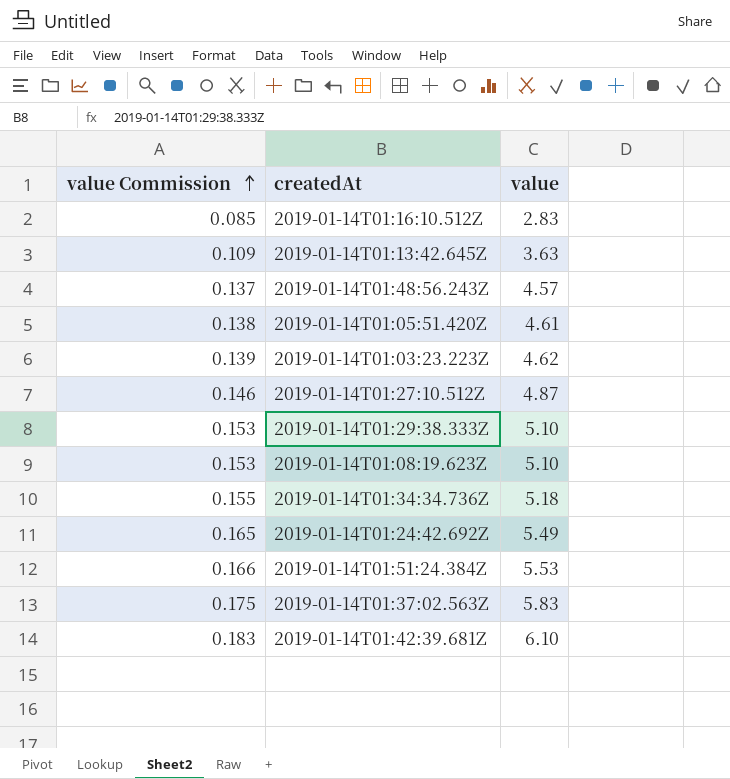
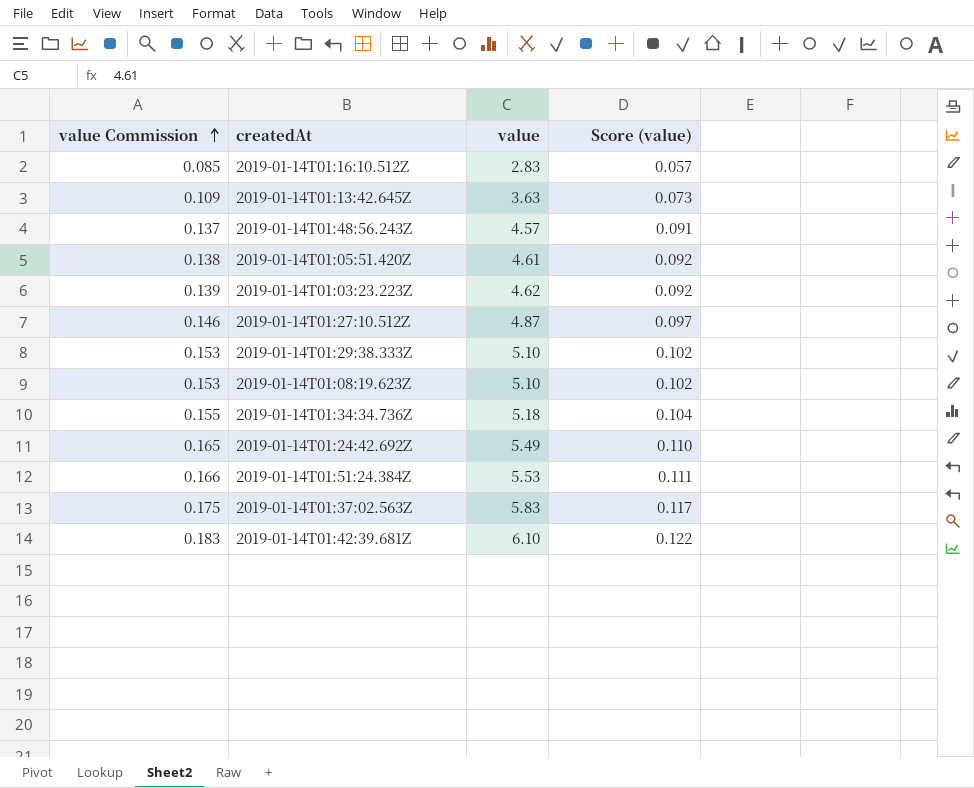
column Score (value) | formula: none -> [value] * 0.02

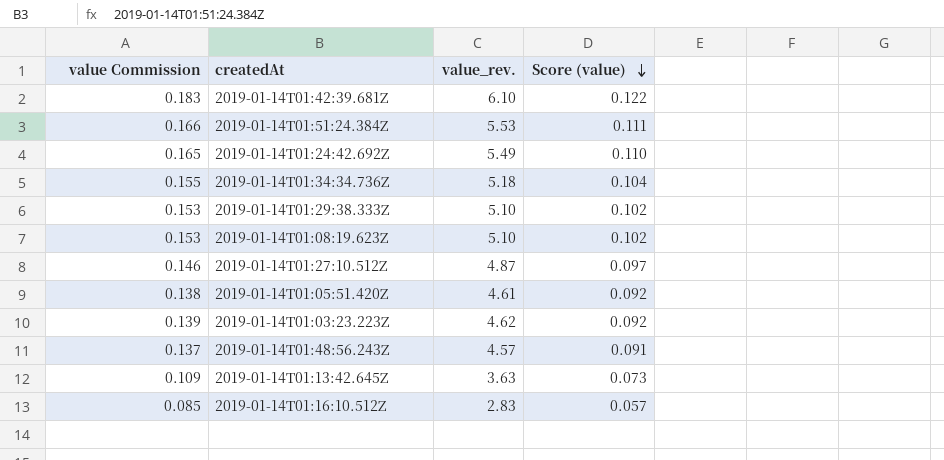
row order: value Commission ascending -> Score (value) descending
column name: value -> value_rev.
row 2019-01-14T01:37:02.563Z: 0.175 | 5.83 | 0.117 -> none

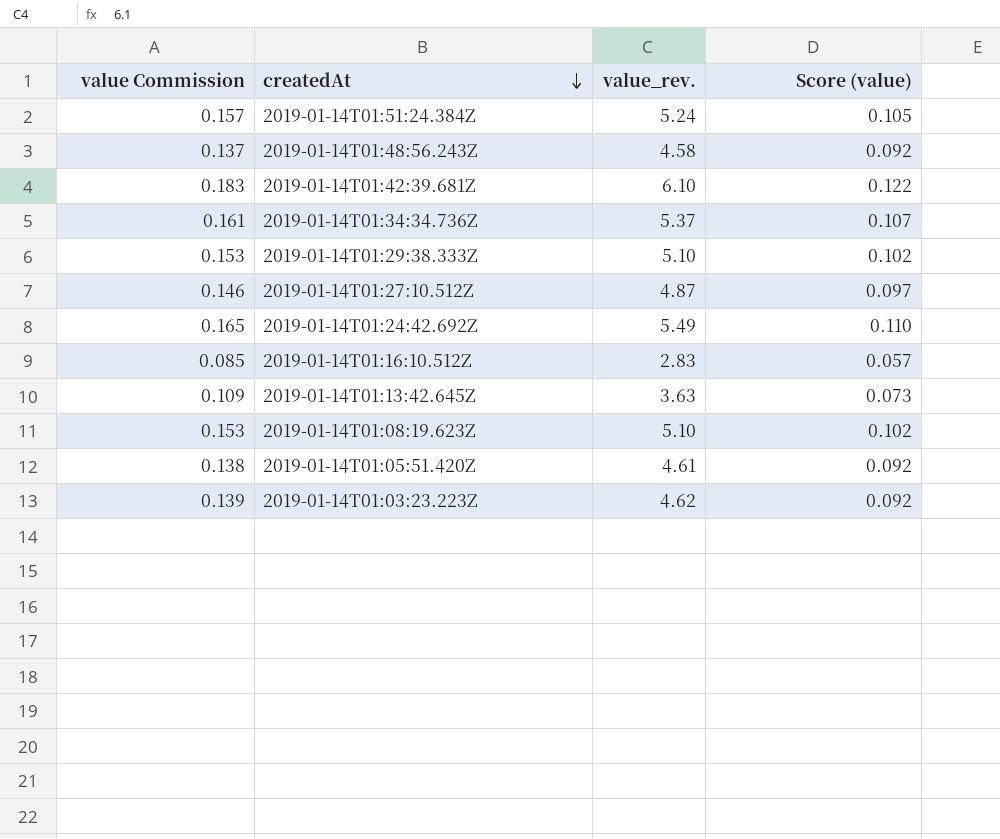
row order: Score (value) descending -> createdAt descending
2019-01-14T01:51:24.384Z | value Commission: 0.166 -> 0.157
2019-01-14T01:51:24.384Z | value_rev.: 5.53 -> 5.24
2019-01-14T01:51:24.384Z | Score (value): 0.111 -> 0.105
2019-01-14T01:48:56.243Z | value_rev.: 4.57 -> 4.58
2019-01-14T01:48:56.243Z | Score (value): 0.091 -> 0.092
2019-01-14T01:34:34.736Z | value Commission: 0.155 -> 0.161
2019-01-14T01:34:34.736Z | value_rev.: 5.18 -> 5.37
2019-01-14T01:34:34.736Z | Score (value): 0.104 -> 0.107

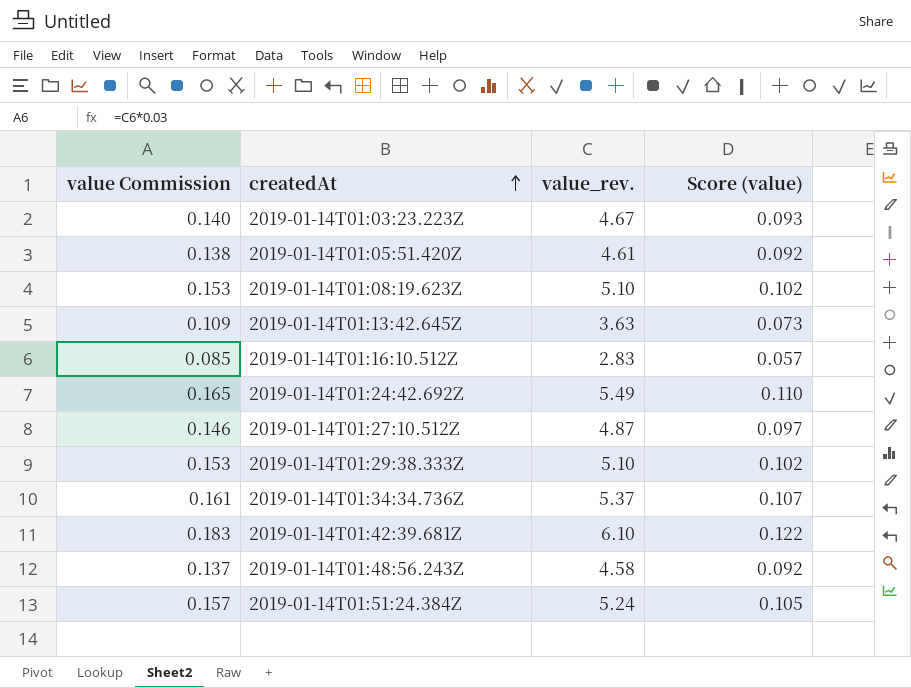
row order: createdAt descending -> createdAt ascending
2019-01-14T01:03:23.223Z | value Commission: 0.139 -> 0.140
2019-01-14T01:03:23.223Z | value_rev.: 4.62 -> 4.67
2019-01-14T01:03:23.223Z | Score (value): 0.092 -> 0.093

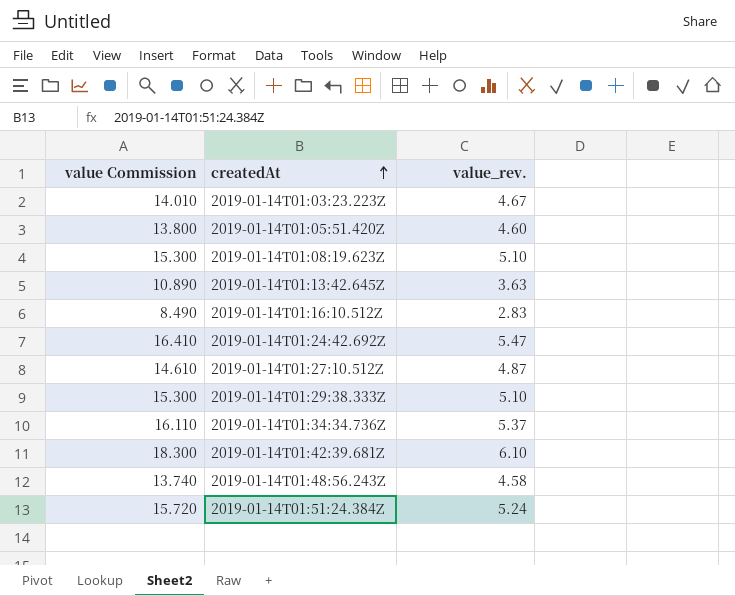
column Score (value) | formula: [value_rev.] * 0.02 -> none
column value Commission | formula: [value_rev.] * 0.03 -> [value_rev.] * 3
2019-01-14T01:05:51.420Z | value_rev.: 4.61 -> 4.60
2019-01-14T01:24:42.692Z | value_rev.: 5.49 -> 5.47

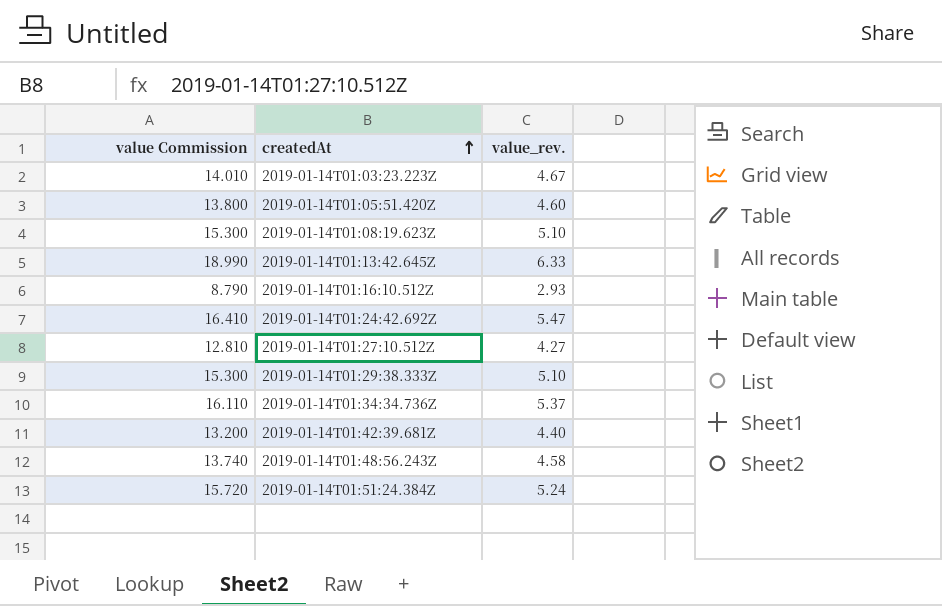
2019-01-14T01:13:42.645Z | value Commission: 10.890 -> 18.990
2019-01-14T01:13:42.645Z | value_rev.: 3.63 -> 6.33
2019-01-14T01:16:10.512Z | value Commission: 8.490 -> 8.790
2019-01-14T01:16:10.512Z | value_rev.: 2.83 -> 2.93
2019-01-14T01:27:10.512Z | value Commission: 14.610 -> 12.810
2019-01-14T01:27:10.512Z | value_rev.: 4.87 -> 4.27
2019-01-14T01:42:39.681Z | value Commission: 18.300 -> 13.200
2019-01-14T01:42:39.681Z | value_rev.: 6.10 -> 4.40

